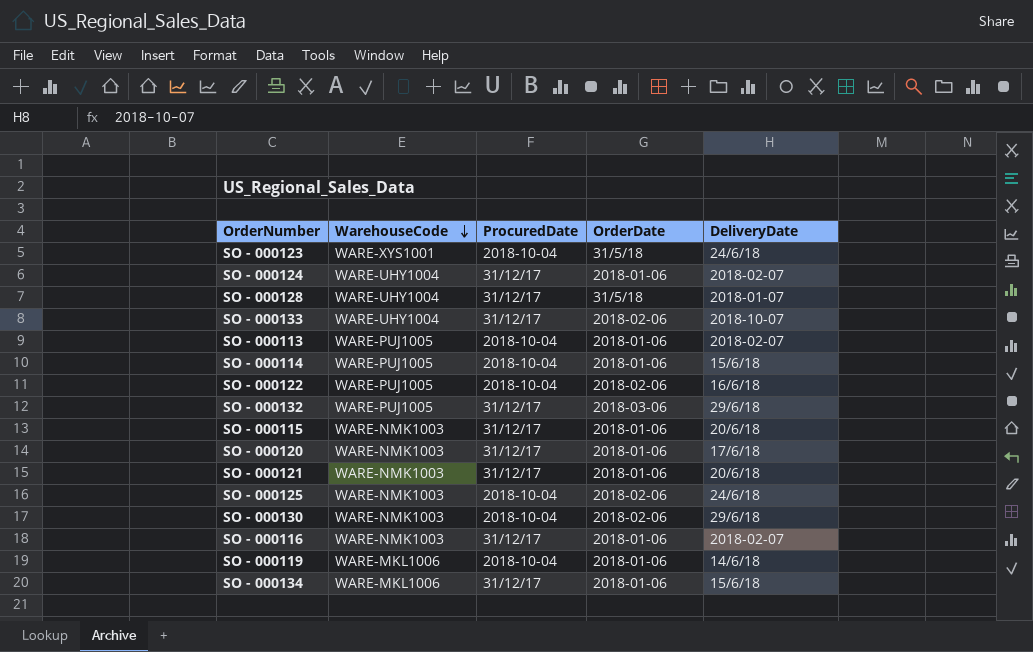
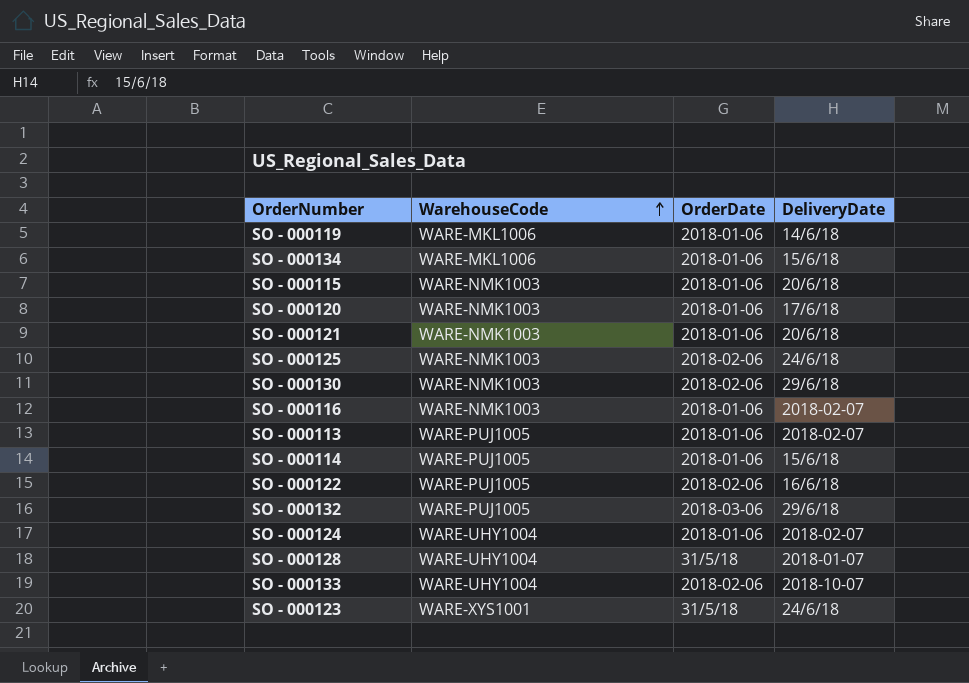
row order: WarehouseCode descending -> WarehouseCode ascending
column ProcuredDate | position: 3 -> none

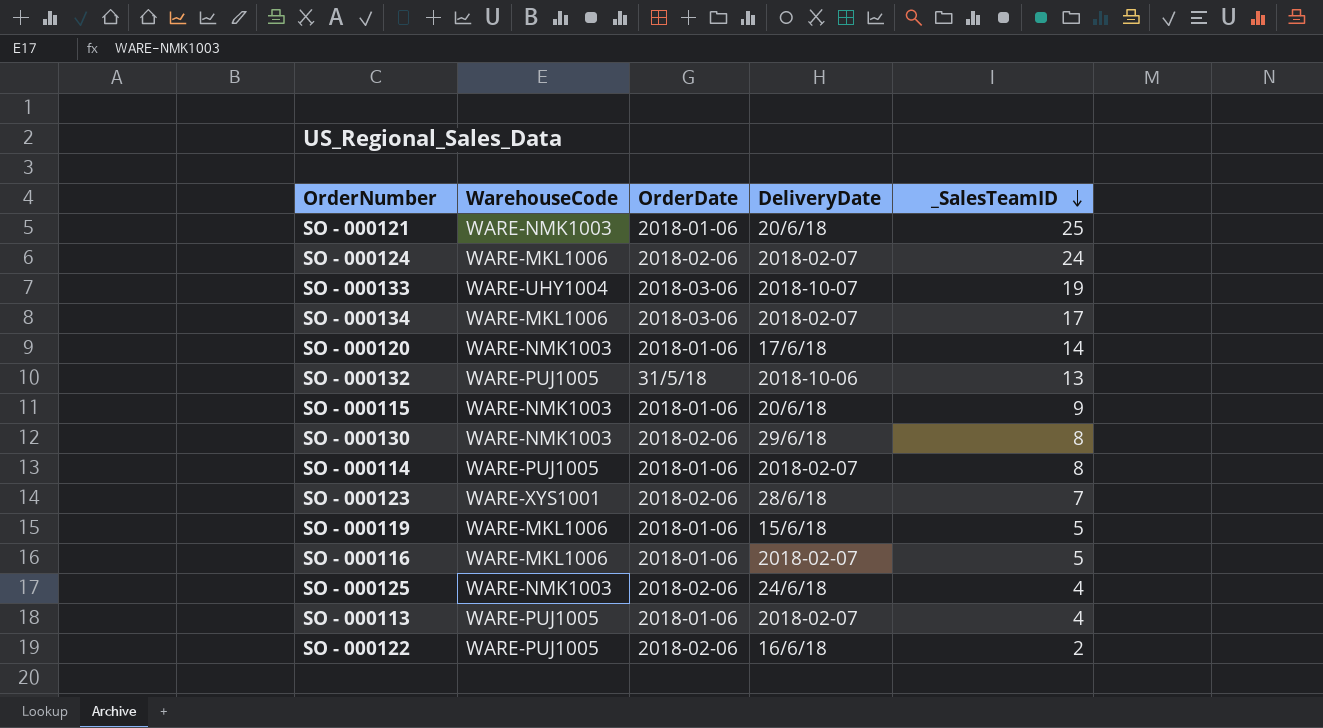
row order: WarehouseCode ascending -> _SalesTeamID descending
column _SalesTeamID | position: none -> 5
row SO - 000128: WARE-UHY1004 | 31/5/18 | 2018-01-07 -> none
SO - 000124 | WarehouseCode: WARE-UHY1004 -> WARE-MKL1006
SO - 000124 | OrderDate: 2018-01-06 -> 2018-02-06
SO - 000133 | OrderDate: 2018-02-06 -> 2018-03-06
SO - 000134 | OrderDate: 2018-01-06 -> 2018-03-06
SO - 000134 | DeliveryDate: 15/6/18 -> 2018-02-07
SO - 000132 | OrderDate: 2018-03-06 -> 31/5/18
SO - 000132 | DeliveryDate: 29/6/18 -> 2018-10-06
SO - 000114 | DeliveryDate: 15/6/18 -> 2018-02-07
SO - 000123 | OrderDate: 31/5/18 -> 2018-02-06
SO - 000123 | DeliveryDate: 24/6/18 -> 28/6/18
SO - 000119 | DeliveryDate: 14/6/18 -> 15/6/18
SO - 000116 | WarehouseCode: WARE-NMK1003 -> WARE-MKL1006

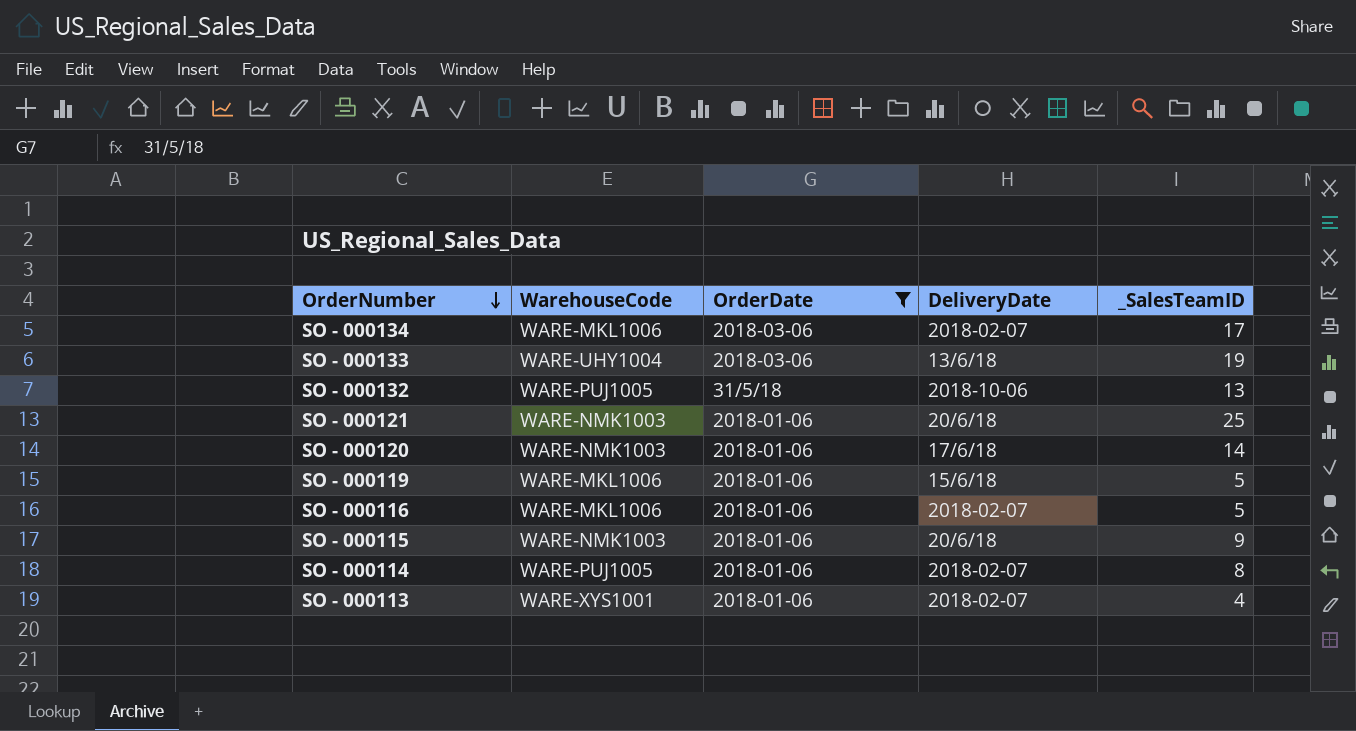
filter: none -> OrderDate != 2018-02-06
row order: _SalesTeamID descending -> OrderNumber descending
SO - 000133 | DeliveryDate: 2018-10-07 -> 13/6/18
SO - 000113 | WarehouseCode: WARE-PUJ1005 -> WARE-XYS1001

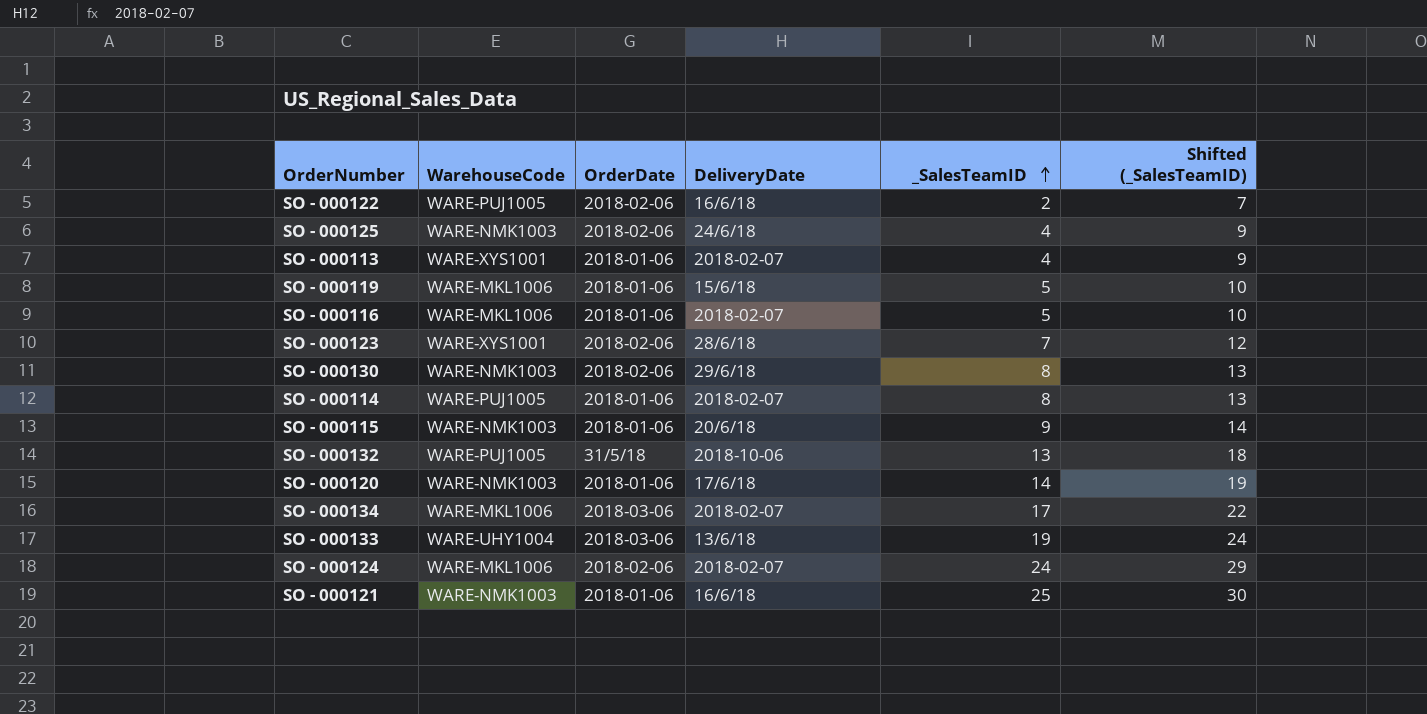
filter: OrderDate != 2018-02-06 -> none
row order: OrderNumber descending -> _SalesTeamID ascending
column Shifted (_SalesTeamID) | formula: none -> [_SalesTeamID] + 5
SO - 000121 | DeliveryDate: 20/6/18 -> 16/6/18

